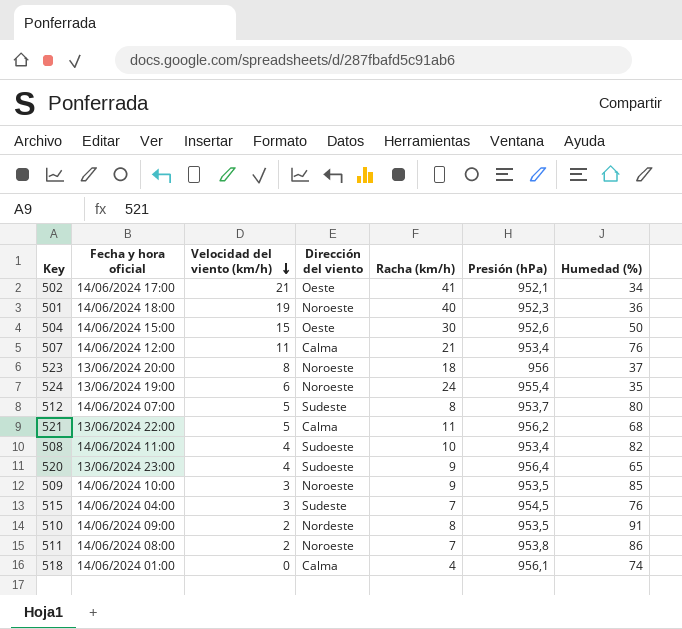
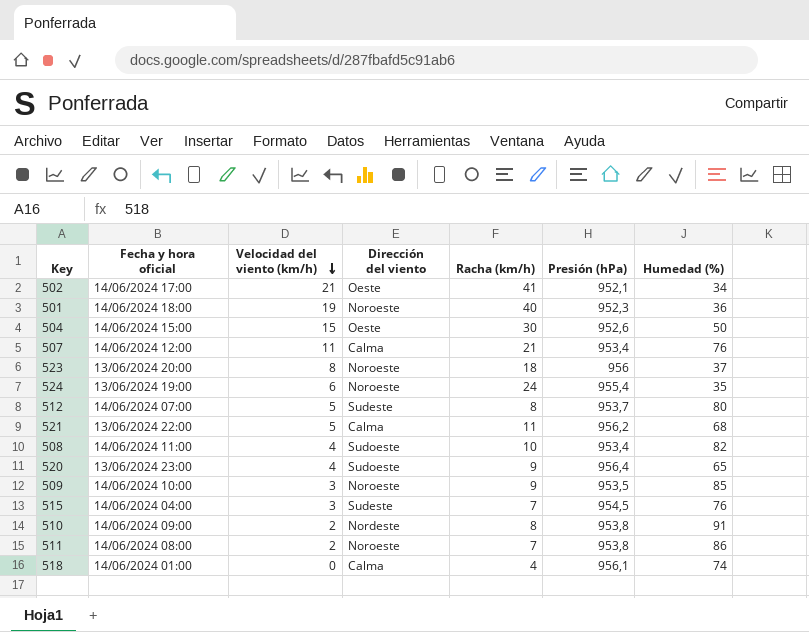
510 | Presión (hPa): 953,5 -> 953,8

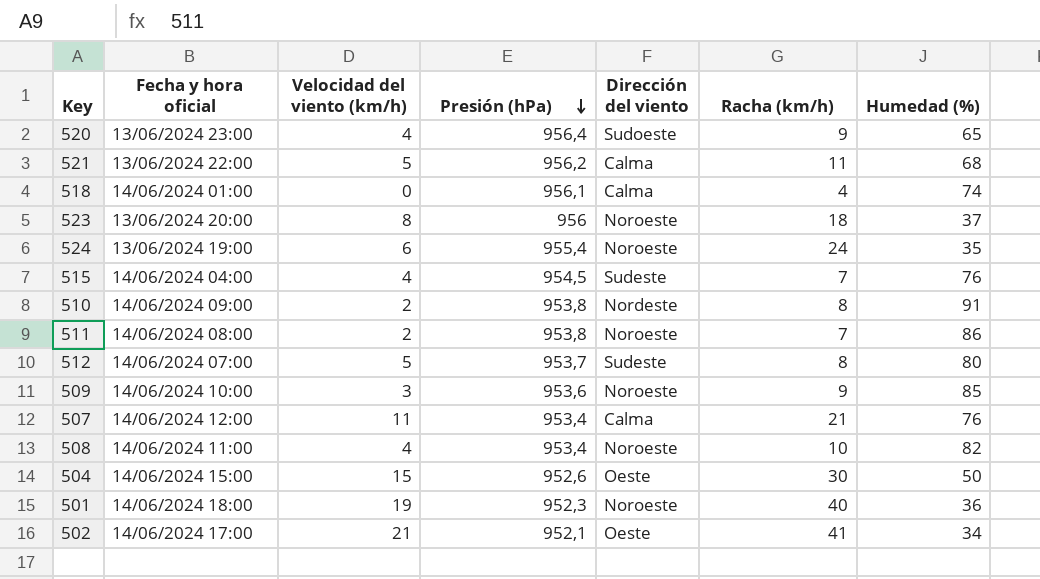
row order: Velocidad del viento (km/h) descending -> Presión (hPa) descending
column Presión (hPa) | position: 6 -> 4
515 | Velocidad del viento (km/h): 3 -> 4
509 | Presión (hPa): 953,5 -> 953,6
508 | Dirección del viento: Sudoeste -> Noroeste

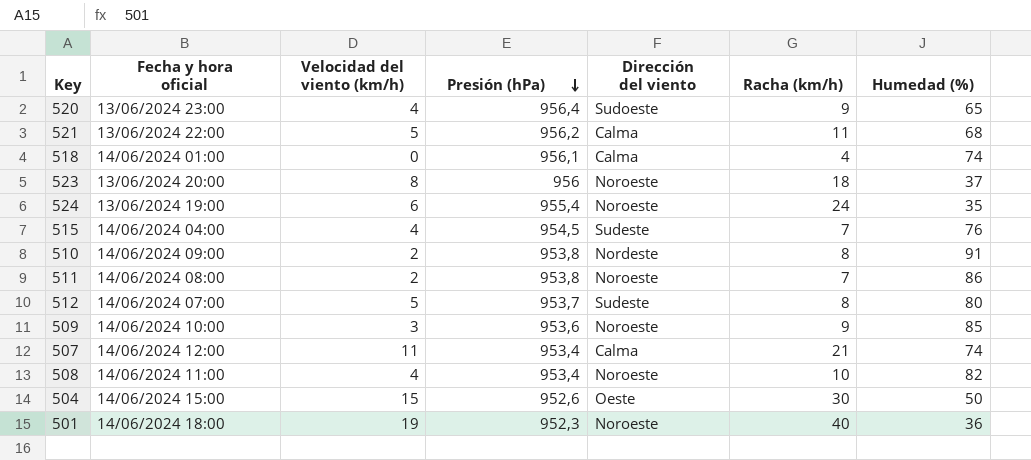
row 502: 14/06/2024 17:00 | 21 | 952,1 | Oeste | 41 | 34 -> none
507 | Humedad (%): 76 -> 74

